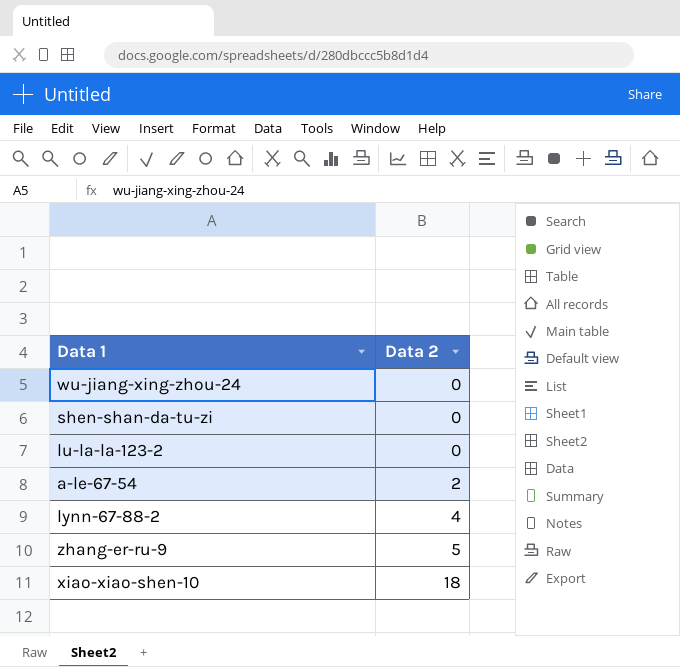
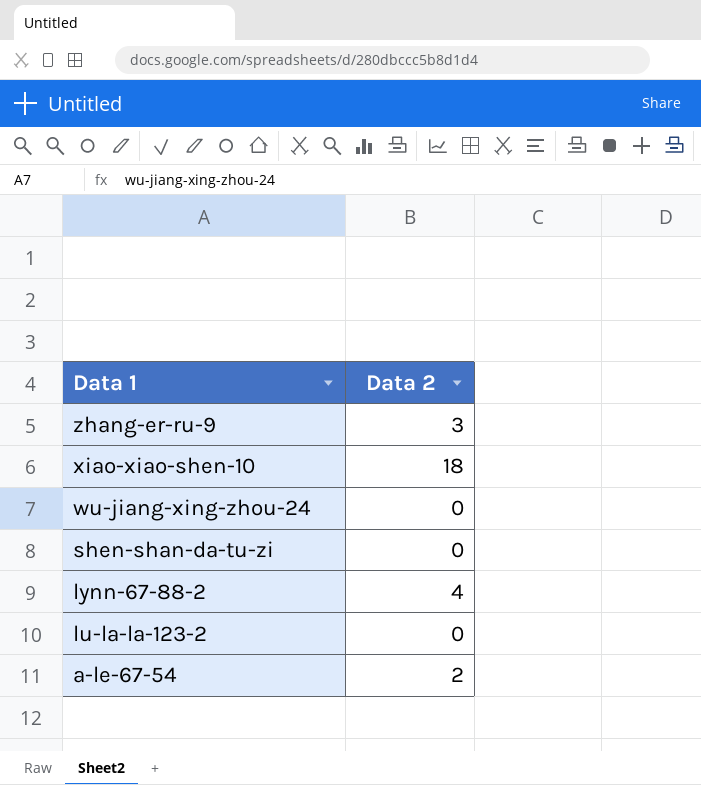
row order: Data 2 ascending -> Data 1 descending
zhang-er-ru-9 | Data 2: 5 -> 3

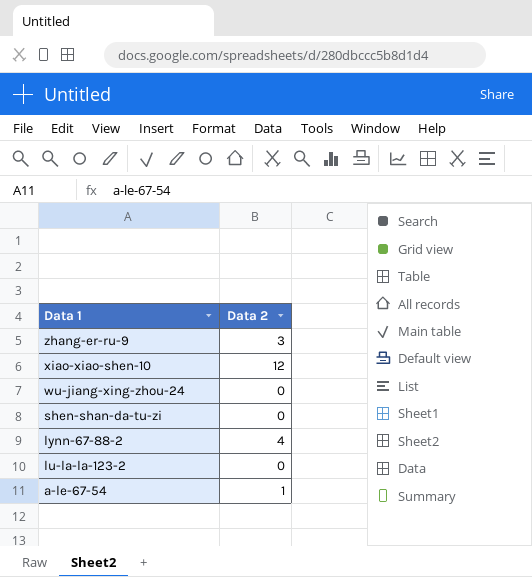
xiao-xiao-shen-10 | Data 2: 18 -> 12
a-le-67-54 | Data 2: 2 -> 1

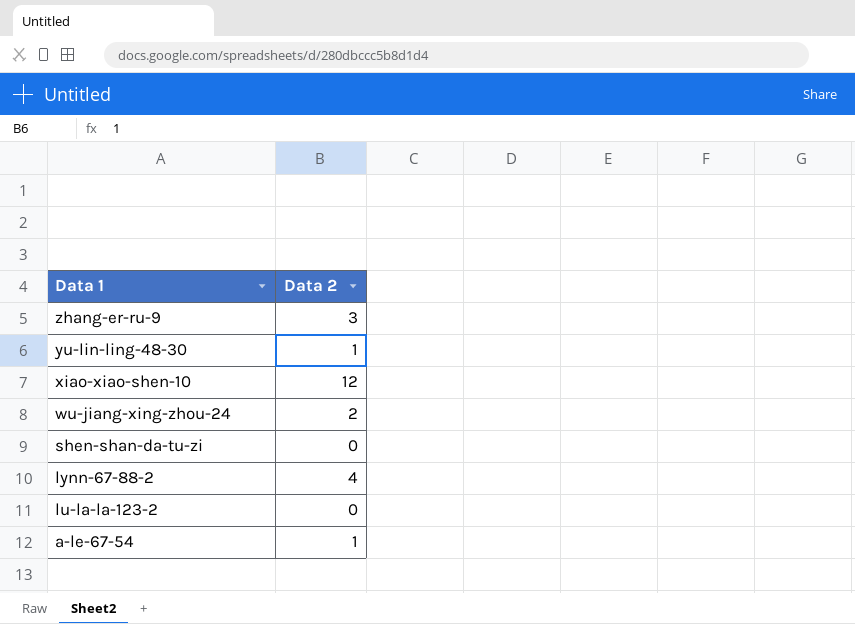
row yu-lin-ling-48-30: none -> 1
wu-jiang-xing-zhou-24 | Data 2: 0 -> 2

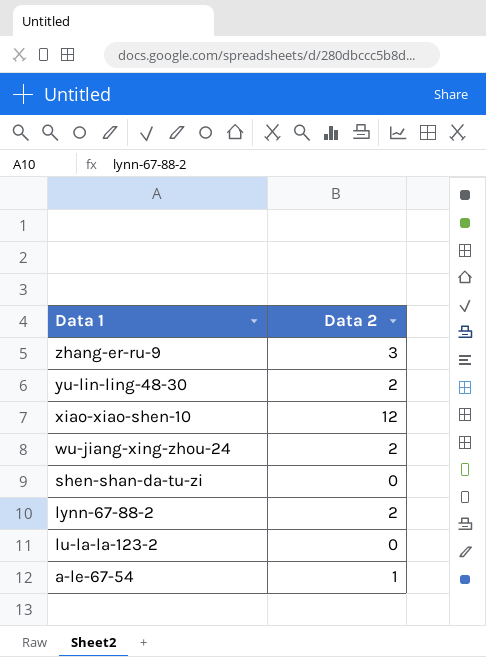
yu-lin-ling-48-30 | Data 2: 1 -> 2
lynn-67-88-2 | Data 2: 4 -> 2

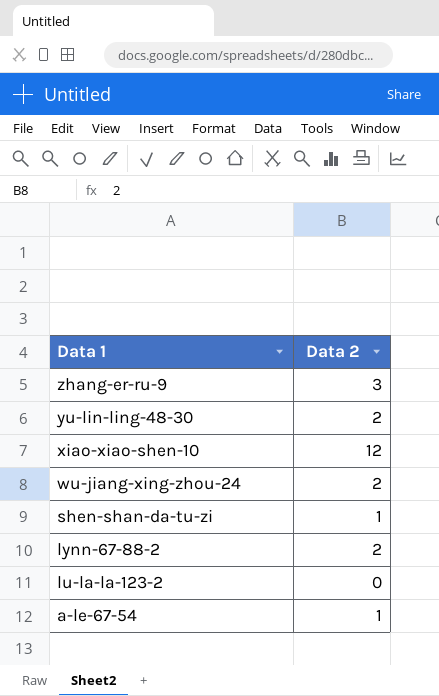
shen-shan-da-tu-zi | Data 2: 0 -> 1

